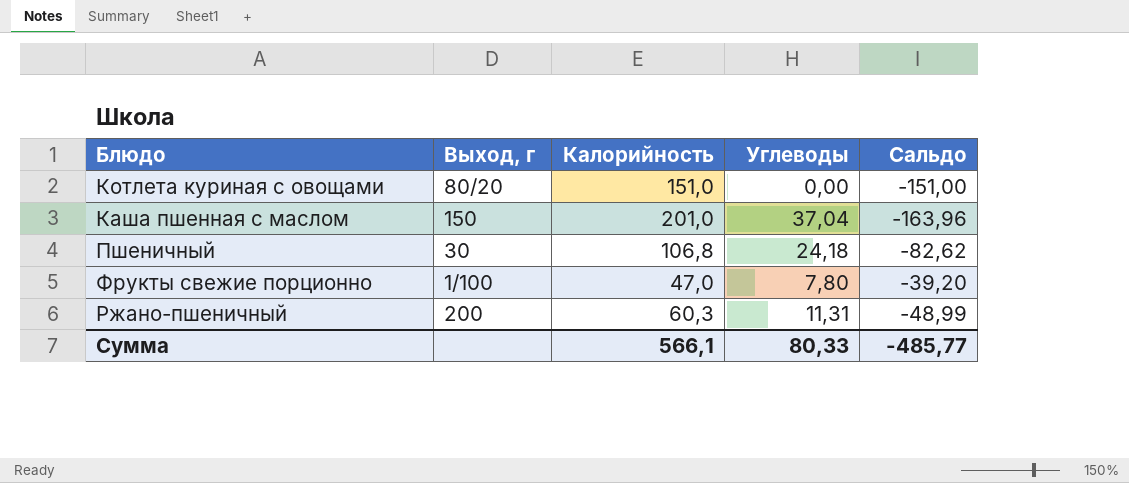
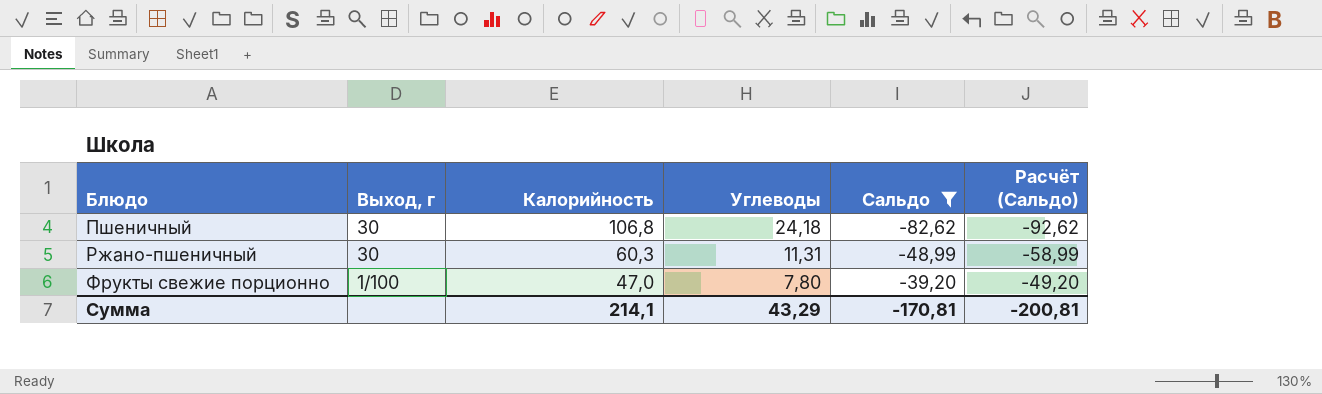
filter: none -> Сальдо >= -82,62
row order: none -> Блюдо ascending
column Расчёт (Сальдо) | formula: none -> [Сальдо] - 10
Ржано-пшеничный | Выход, г: 200 -> 30
Сумма | Калорийность: 566,1 -> 214,1
Сумма | Углеводы: 80,33 -> 43,29
Сумма | Сальдо: -485,77 -> -170,81

